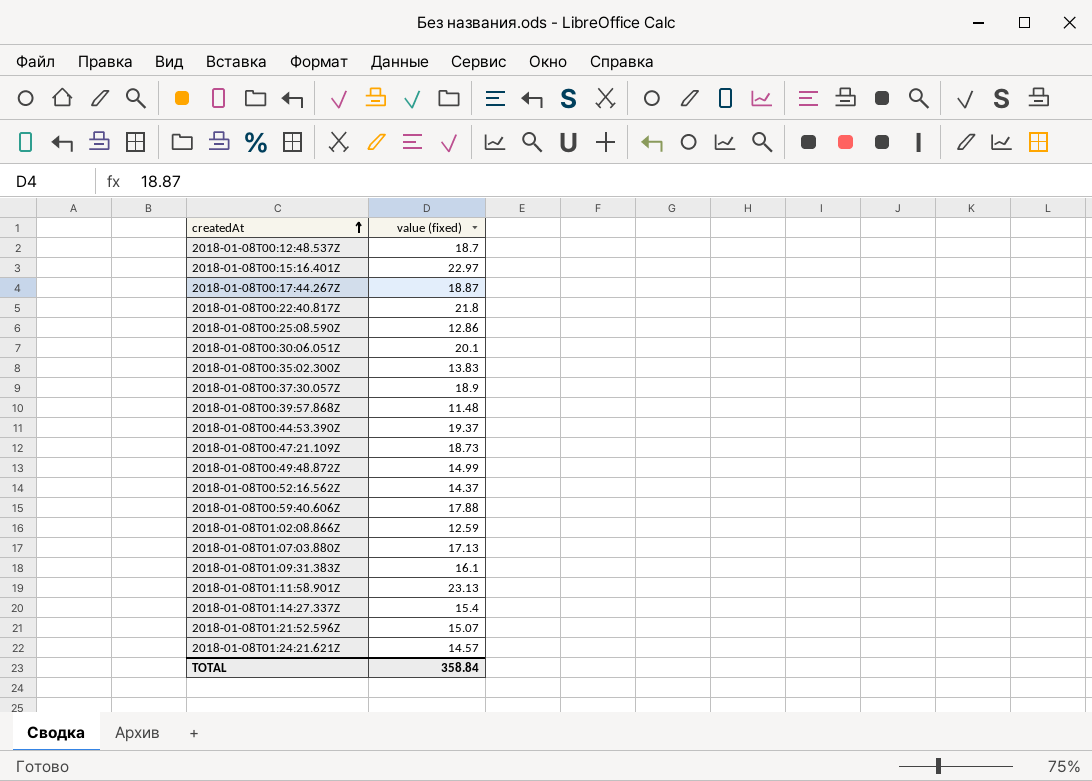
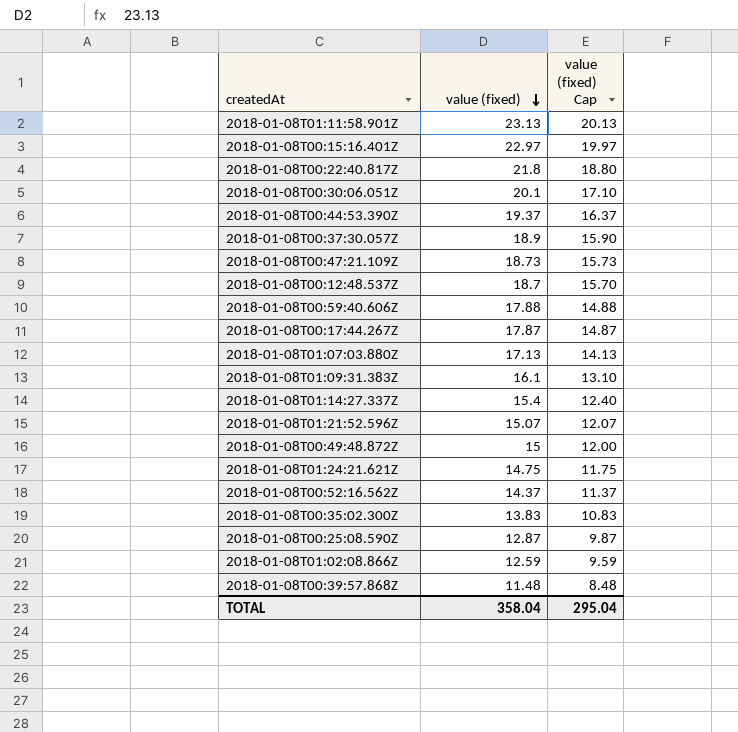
row order: createdAt ascending -> value (fixed) descending
column value (fixed) Cap | formula: none -> [value (fixed)] - 3
2018-01-08T00:17:44.267Z | value (fixed): 18.87 -> 17.87
2018-01-08T00:49:48.872Z | value (fixed): 14.99 -> 15
2018-01-08T01:24:21.621Z | value (fixed): 14.57 -> 14.75
2018-01-08T00:25:08.590Z | value (fixed): 12.86 -> 12.87
TOTAL | value (fixed): 358.84 -> 358.04

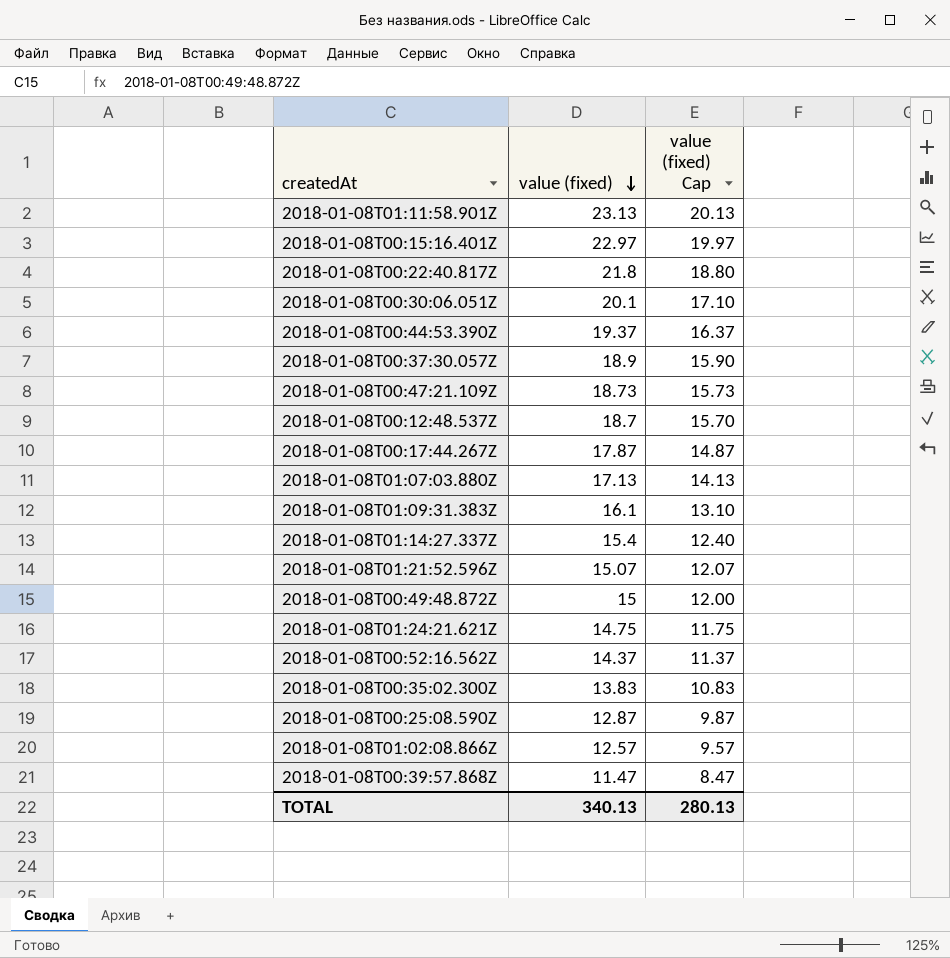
row 2018-01-08T00:59:40.606Z: 17.88 | 14.88 -> none
2018-01-08T01:02:08.866Z | value (fixed): 12.59 -> 12.57
2018-01-08T01:02:08.866Z | value (fixed) Cap: 9.59 -> 9.57
2018-01-08T00:39:57.868Z | value (fixed): 11.48 -> 11.47
2018-01-08T00:39:57.868Z | value (fixed) Cap: 8.48 -> 8.47
TOTAL | value (fixed): 358.04 -> 340.13
TOTAL | value (fixed) Cap: 295.04 -> 280.13

